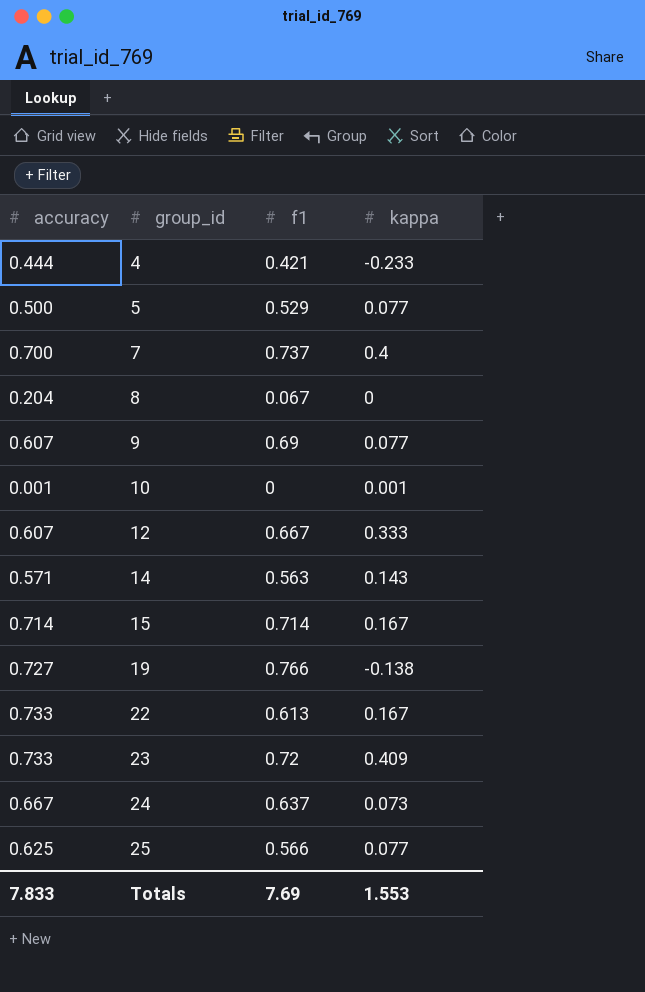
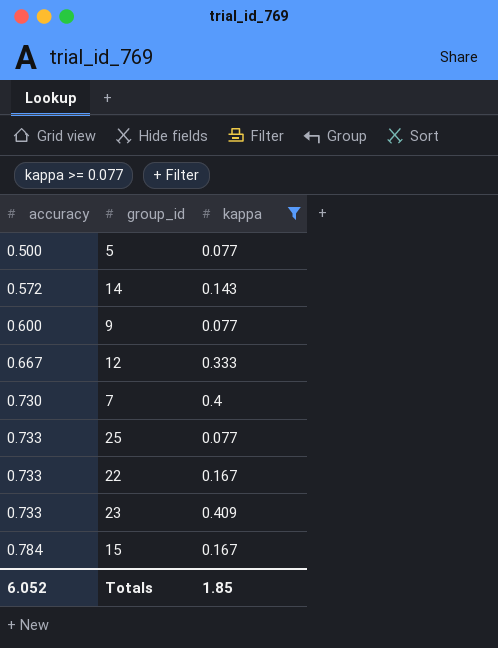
filter: none -> kappa >= 0.077
row order: group_id ascending -> accuracy ascending
column f1 | position: 3 -> none
14 | accuracy: 0.571 -> 0.572
9 | accuracy: 0.607 -> 0.600
12 | accuracy: 0.607 -> 0.667
7 | accuracy: 0.700 -> 0.730
25 | accuracy: 0.625 -> 0.733
15 | accuracy: 0.714 -> 0.784
Totals | accuracy: 7.833 -> 6.052
Totals | kappa: 1.553 -> 1.85

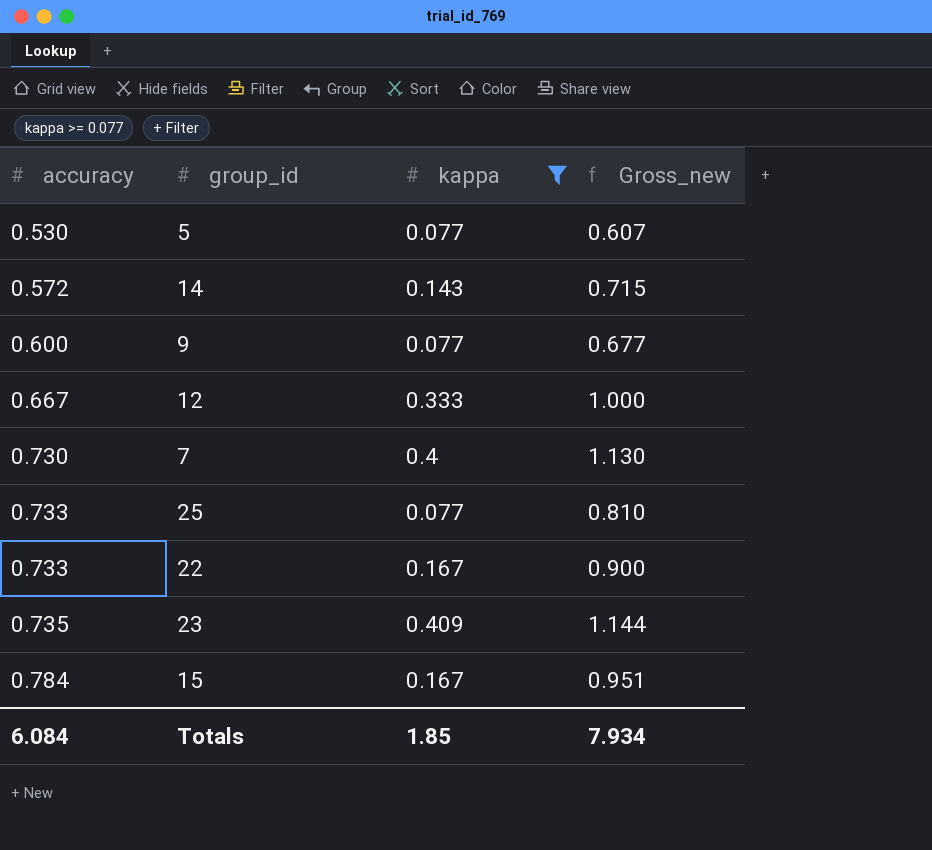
column Gross_new | formula: none -> [accuracy] + [kappa]
5 | accuracy: 0.500 -> 0.530
23 | accuracy: 0.733 -> 0.735
Totals | accuracy: 6.052 -> 6.084

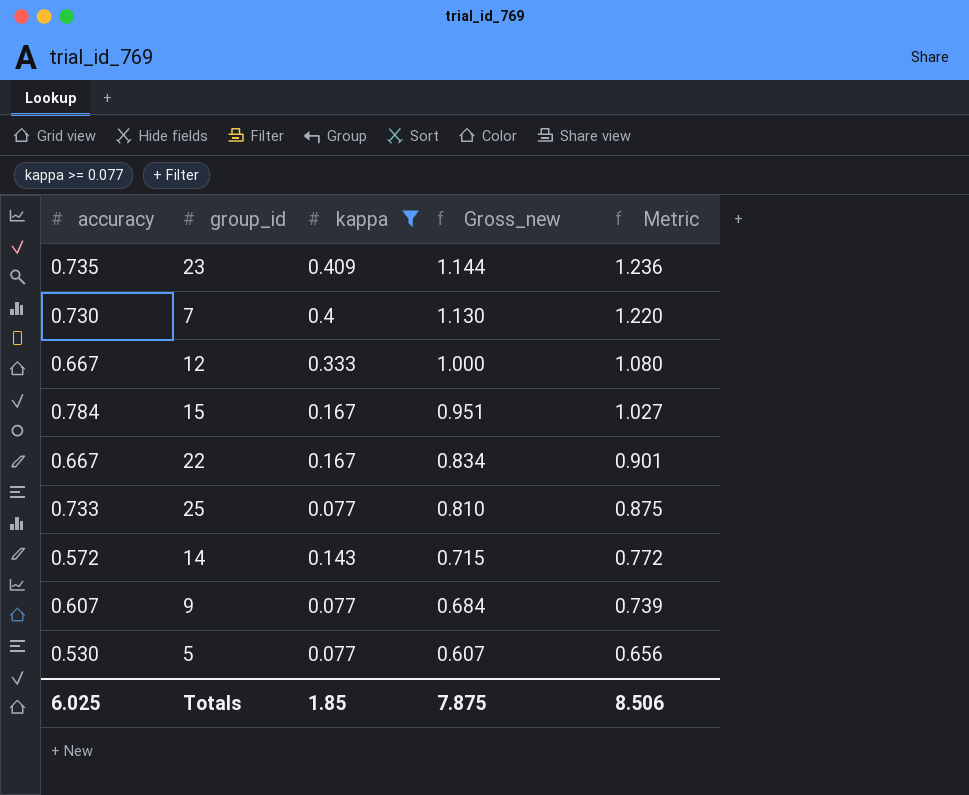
row order: accuracy ascending -> Gross_new descending
column Metric | formula: none -> [Gross_new] * 1.08
22 | accuracy: 0.733 -> 0.667
22 | Gross_new: 0.900 -> 0.834
9 | accuracy: 0.600 -> 0.607
9 | Gross_new: 0.677 -> 0.684
Totals | accuracy: 6.084 -> 6.025
Totals | Gross_new: 7.934 -> 7.875

